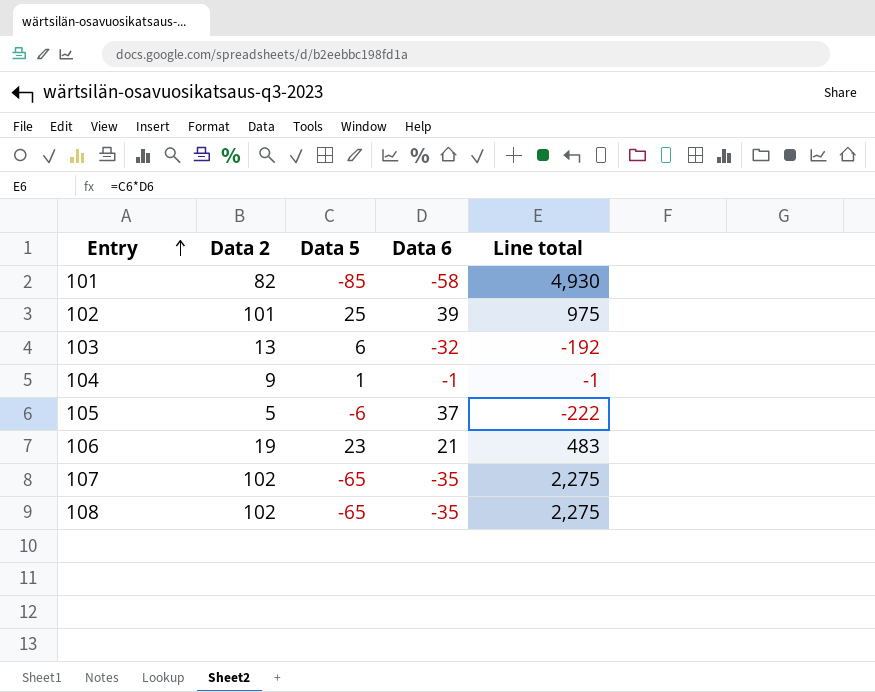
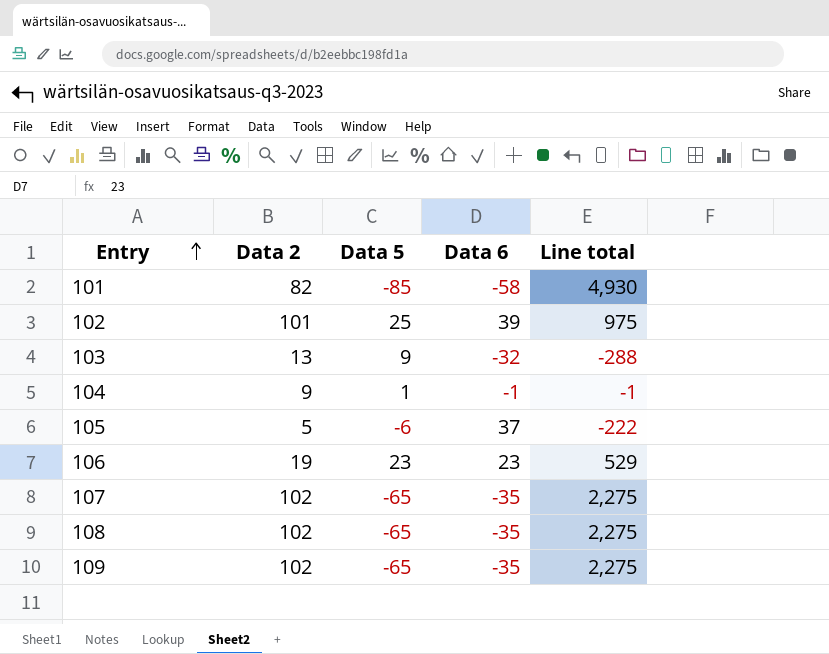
103 | Data 5: 6 -> 9
103 | Line total: -192 -> -288
106 | Data 6: 21 -> 23
106 | Line total: 483 -> 529
row 109: none -> 102 | -65 | -35 | 2,275

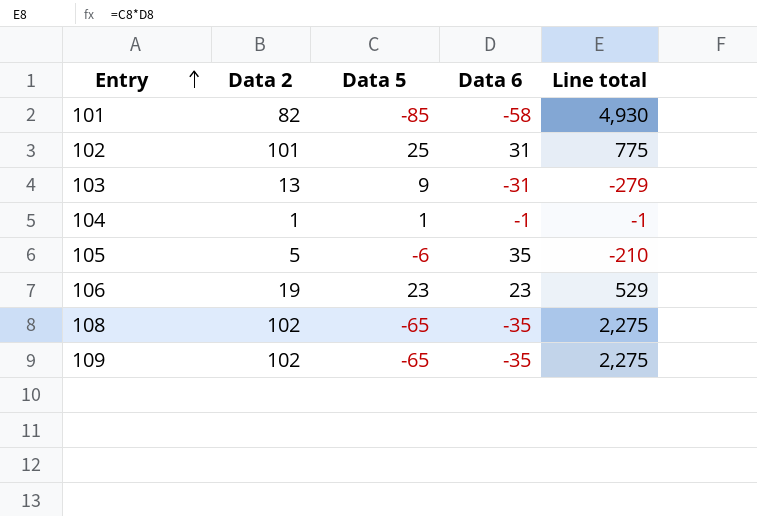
row 107: 102 | -65 | -35 | 2,275 -> none
102 | Data 6: 39 -> 31
102 | Line total: 975 -> 775
103 | Data 6: -32 -> -31
103 | Line total: -288 -> -279
104 | Data 2: 9 -> 1
105 | Data 6: 37 -> 35
105 | Line total: -222 -> -210

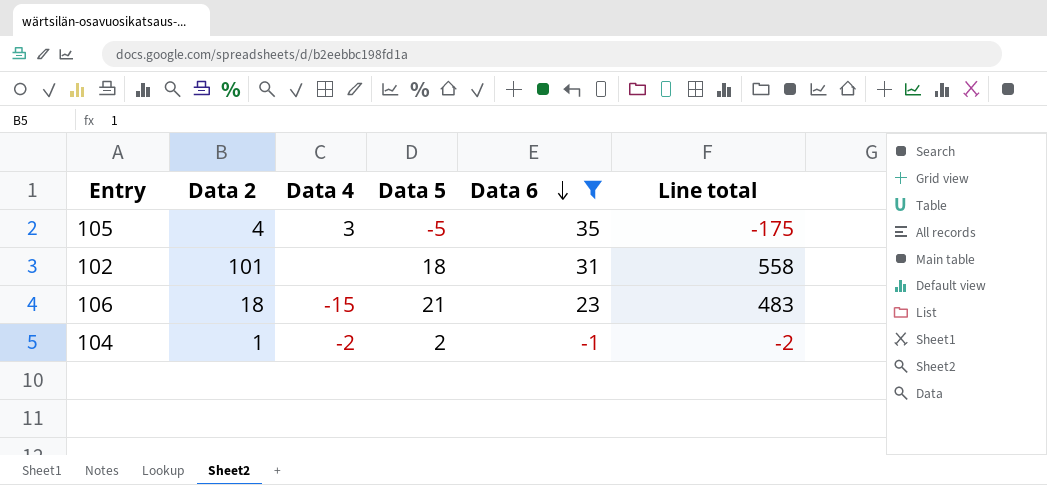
filter: none -> Data 6 >= -1
row order: Entry ascending -> Data 6 descending
column Data 4 | position: none -> 3
105 | Data 2: 5 -> 4
105 | Data 5: -6 -> -5
105 | Line total: -210 -> -175
102 | Data 5: 25 -> 18
102 | Line total: 775 -> 558
106 | Data 2: 19 -> 18
106 | Data 5: 23 -> 21
106 | Line total: 529 -> 483
104 | Data 5: 1 -> 2
104 | Line total: -1 -> -2

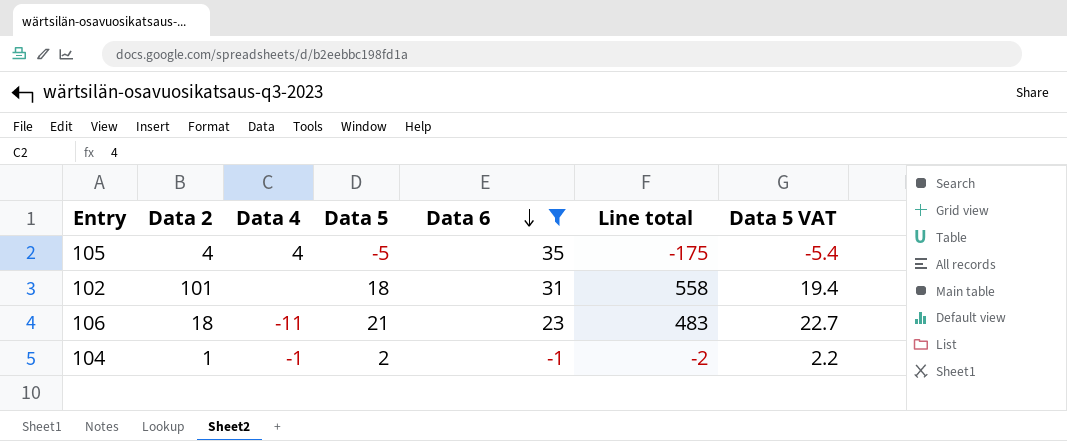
column Data 5 VAT | formula: none -> [Data 5] * 1.08
105 | Data 4: 3 -> 4
106 | Data 4: -15 -> -11
104 | Data 4: -2 -> -1

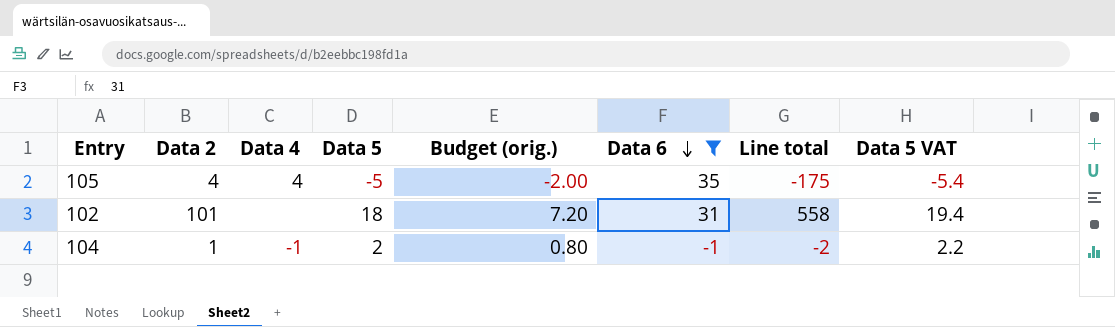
column Budget (orig.) | formula: none -> [Data 5] * 0.4
row 106: 18 | -11 | 21 | 23 | 483 | 22.7 -> none

